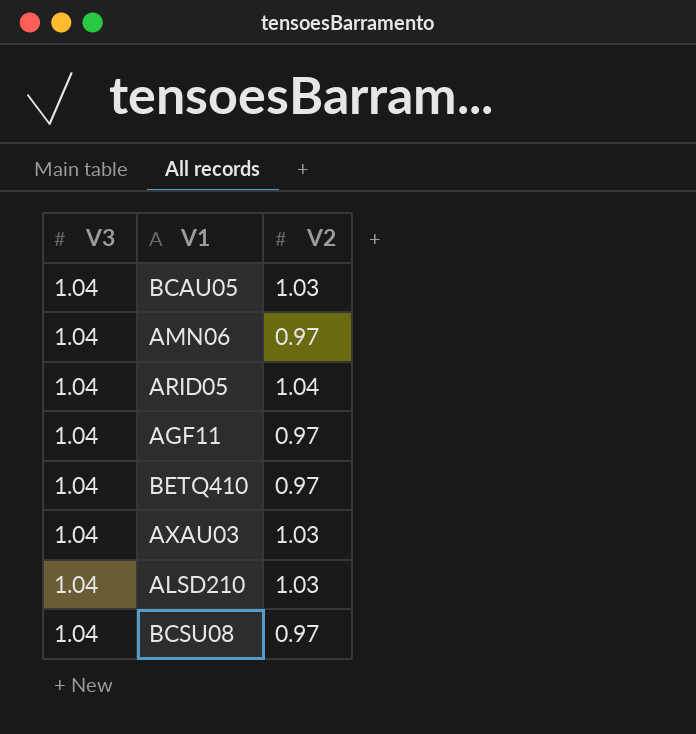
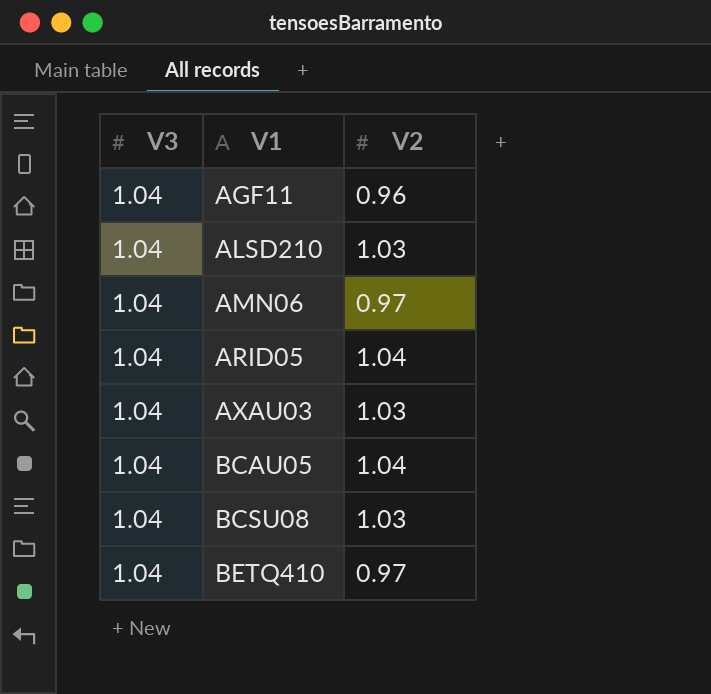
row order: none -> V1 ascending
AGF11 | V2: 0.97 -> 0.96
BCAU05 | V2: 1.03 -> 1.04
BCSU08 | V2: 0.97 -> 1.03

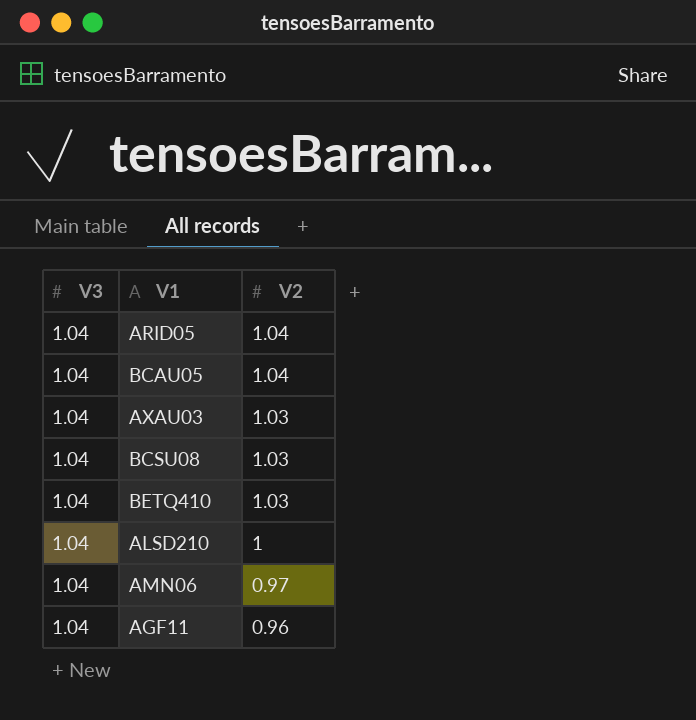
row order: V1 ascending -> V2 descending
BETQ410 | V2: 0.97 -> 1.03
ALSD210 | V2: 1.03 -> 1

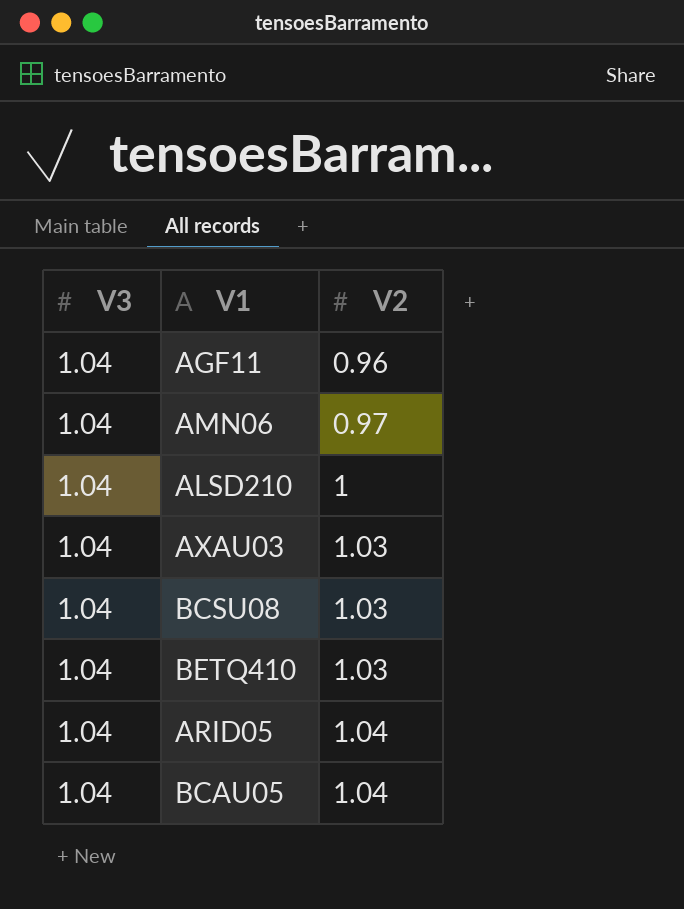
row order: V2 descending -> V2 ascending

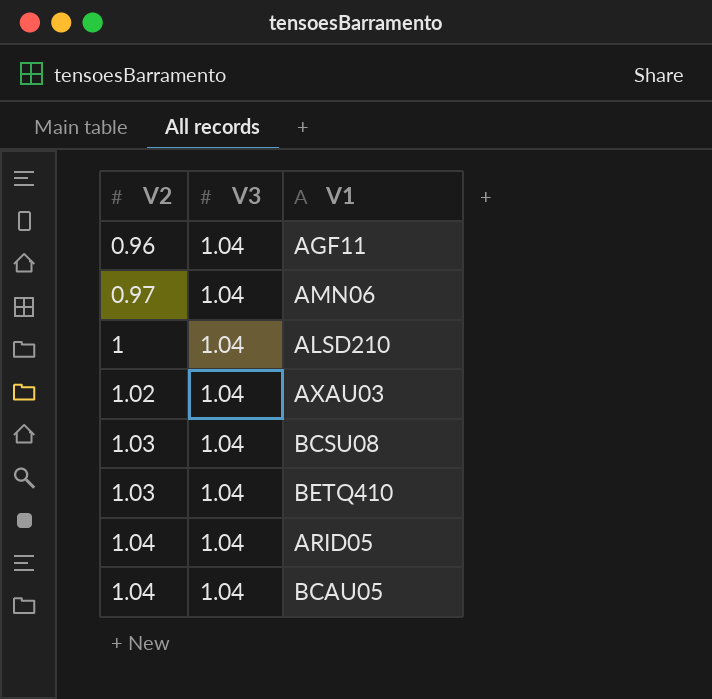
column V2 | position: 3 -> 1
AXAU03 | V2: 1.03 -> 1.02

